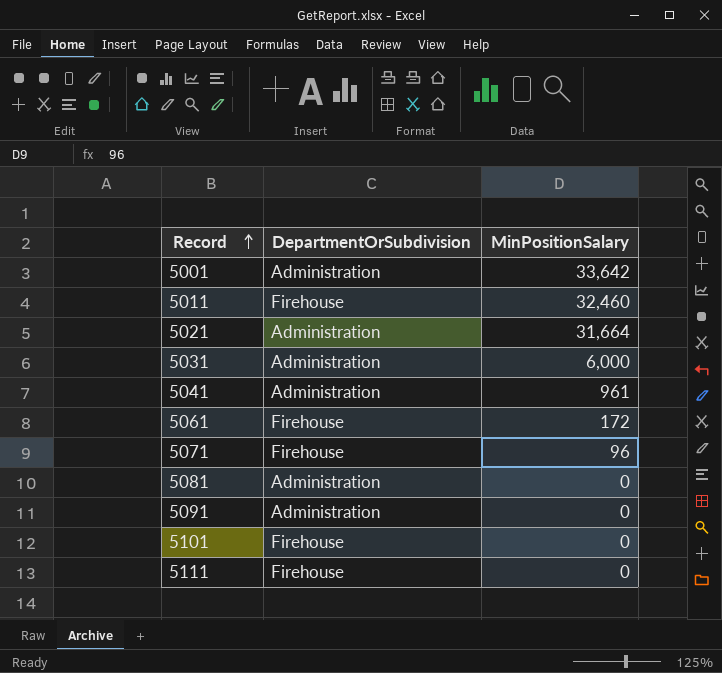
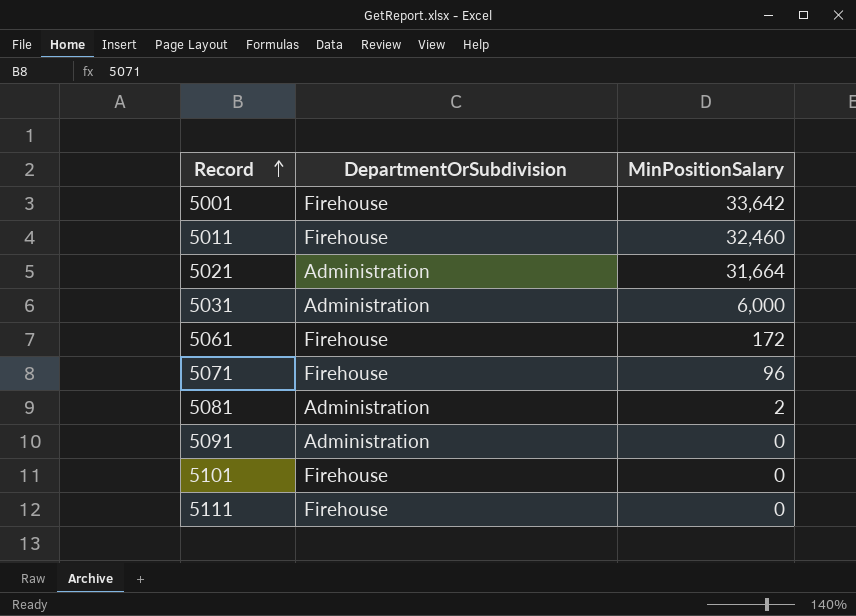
row 5041: Administration | 961 -> none
5001 | DepartmentOrSubdivision: Administration -> Firehouse
5081 | MinPositionSalary: 0 -> 2

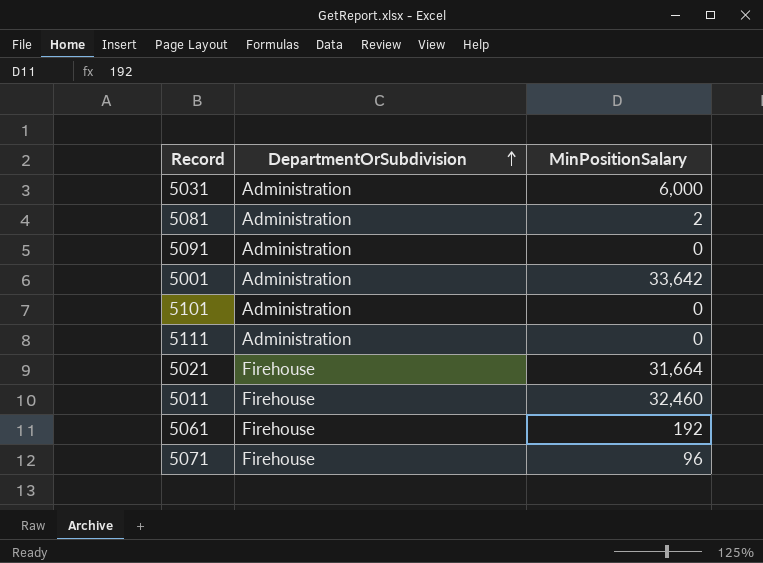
row order: Record ascending -> DepartmentOrSubdivision ascending
5001 | DepartmentOrSubdivision: Firehouse -> Administration
5101 | DepartmentOrSubdivision: Firehouse -> Administration
5111 | DepartmentOrSubdivision: Firehouse -> Administration
5021 | DepartmentOrSubdivision: Administration -> Firehouse
5061 | MinPositionSalary: 172 -> 192

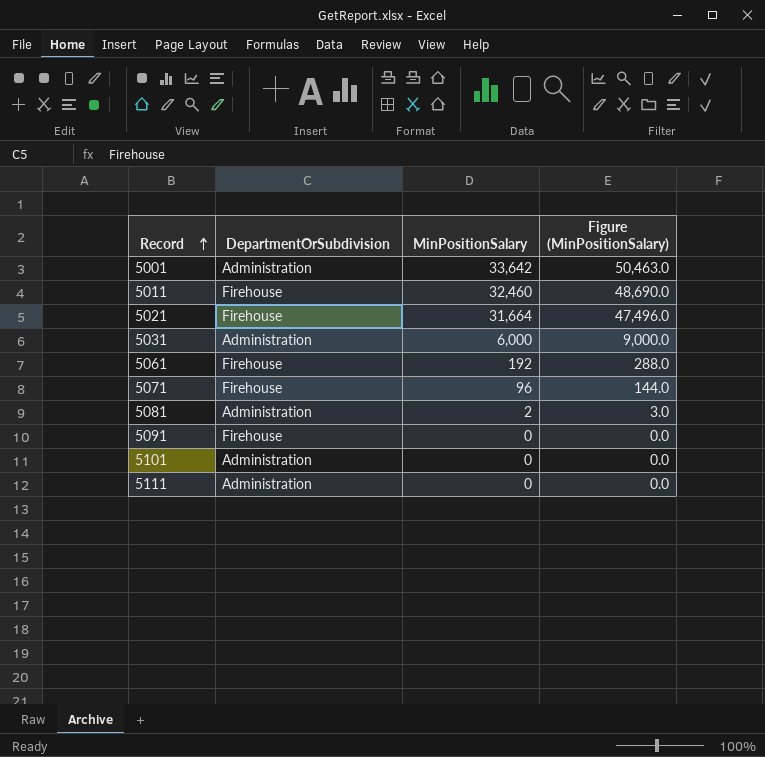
row order: DepartmentOrSubdivision ascending -> Record ascending
column Figure (MinPositionSalary) | formula: none -> [MinPositionSalary] * 1.5
5091 | DepartmentOrSubdivision: Administration -> Firehouse

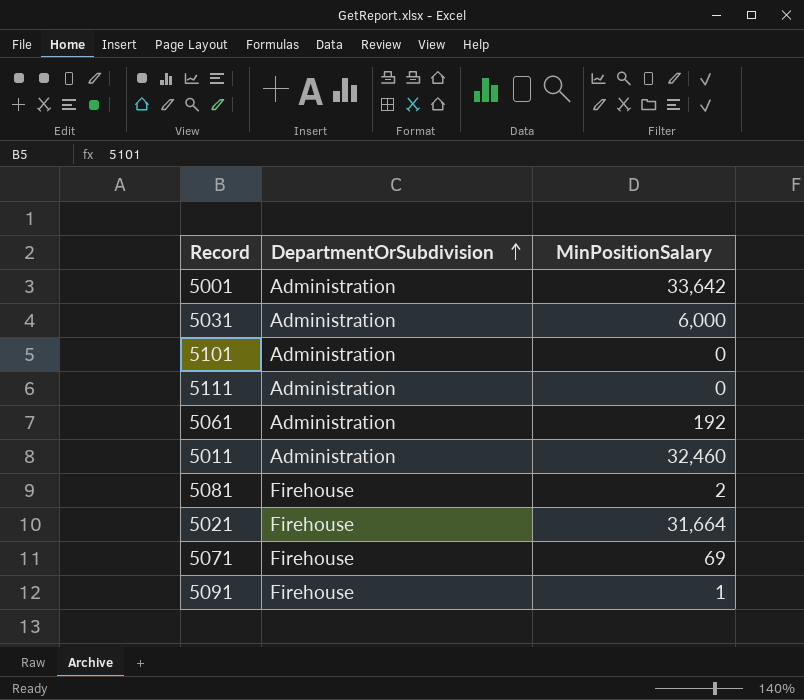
row order: Record ascending -> DepartmentOrSubdivision ascending
column Figure (MinPositionSalary) | formula: [MinPositionSalary] * 1.5 -> none
5061 | DepartmentOrSubdivision: Firehouse -> Administration
5011 | DepartmentOrSubdivision: Firehouse -> Administration
5081 | DepartmentOrSubdivision: Administration -> Firehouse
5071 | MinPositionSalary: 96 -> 69
5091 | MinPositionSalary: 0 -> 1

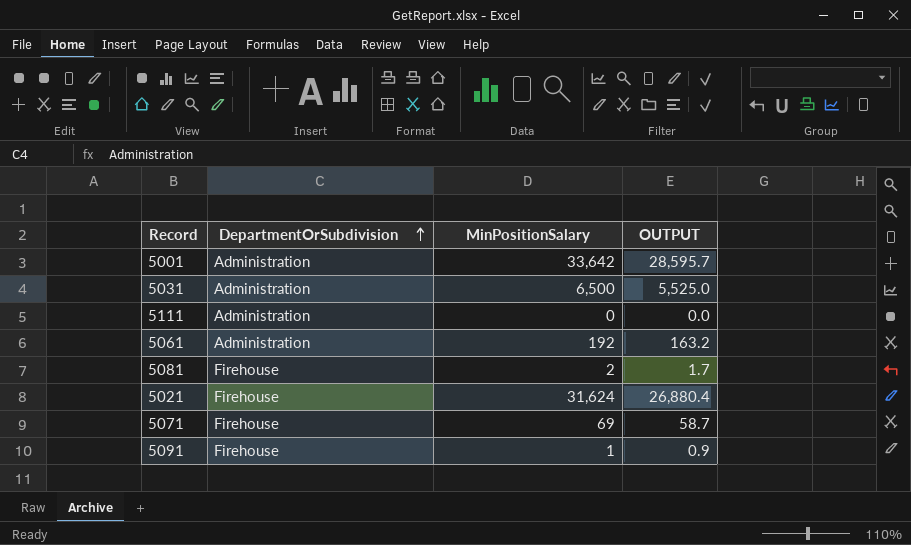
column OUTPUT | formula: none -> [MinPositionSalary] * 0.85
row 5101: Administration | 0 -> none
row 5011: Administration | 32,460 -> none
5031 | MinPositionSalary: 6,000 -> 6,500
5021 | MinPositionSalary: 31,664 -> 31,624

